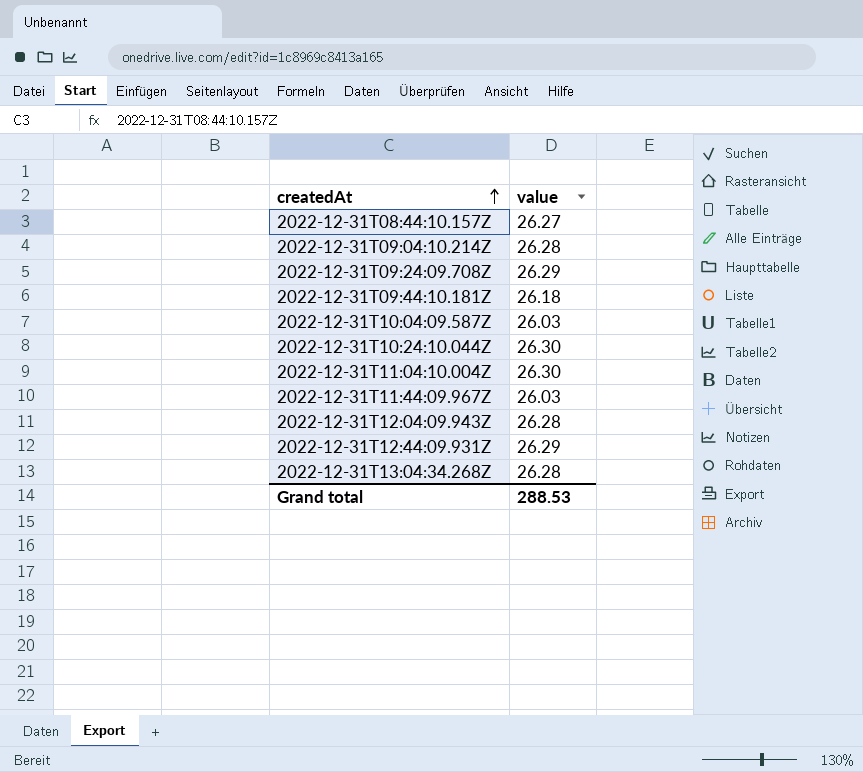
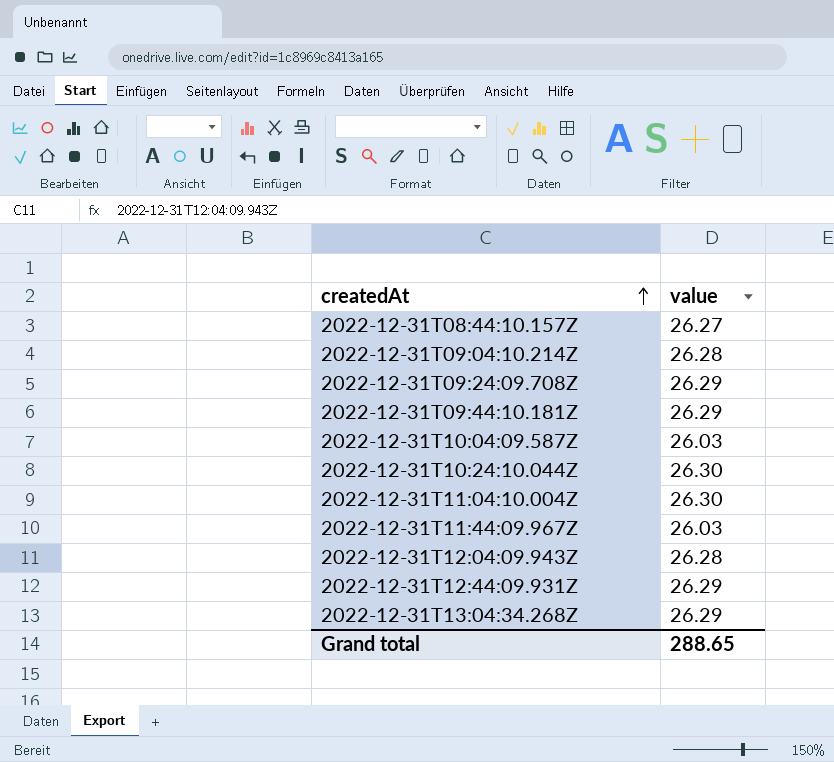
2022-12-31T09:44:10.181Z | value: 26.18 -> 26.29
2022-12-31T13:04:34.268Z | value: 26.28 -> 26.29
Grand total | value: 288.53 -> 288.65

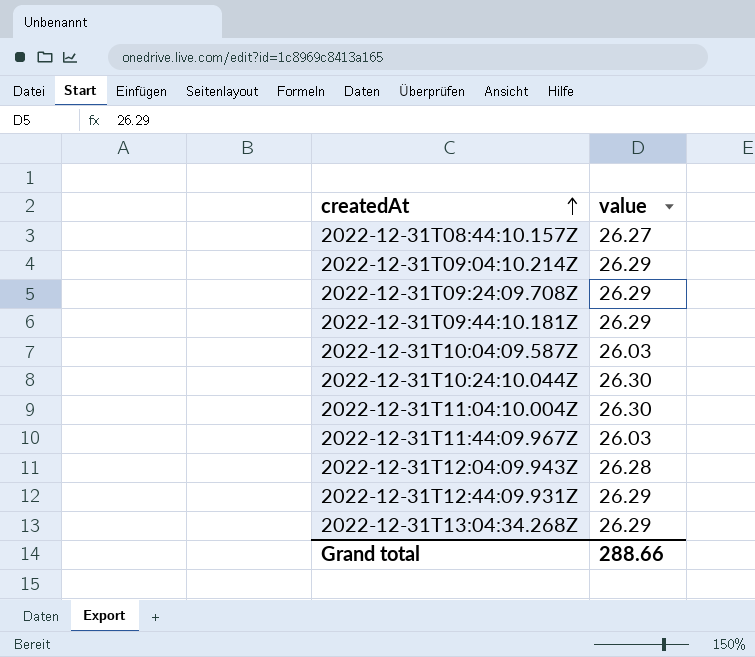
2022-12-31T09:04:10.214Z | value: 26.28 -> 26.29
Grand total | value: 288.65 -> 288.66

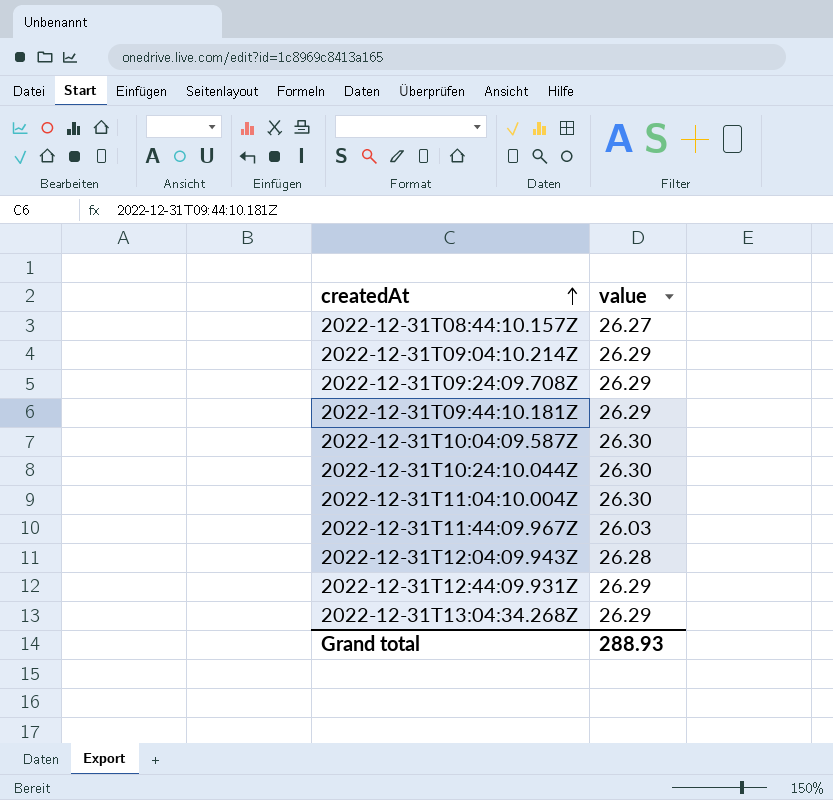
2022-12-31T10:04:09.587Z | value: 26.03 -> 26.30
Grand total | value: 288.66 -> 288.93

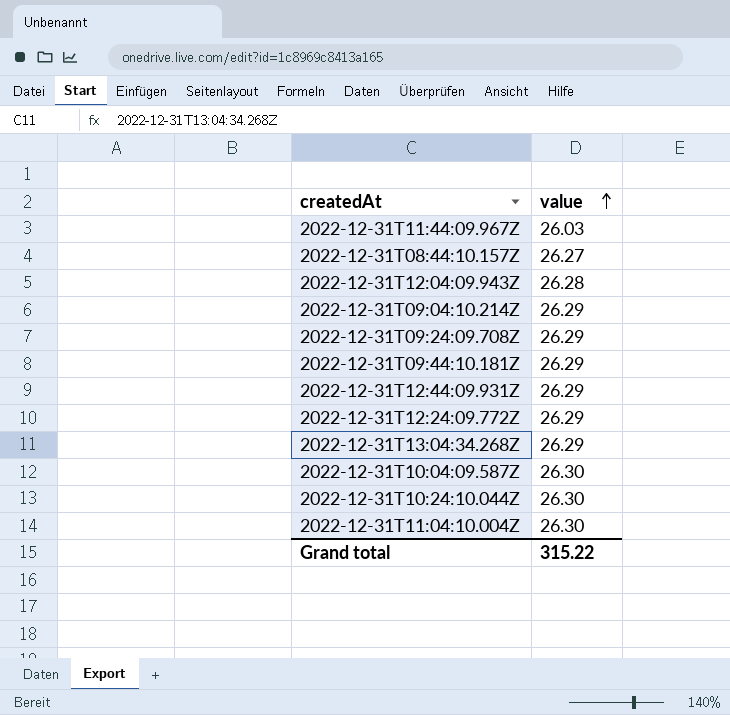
row order: createdAt ascending -> value ascending
row 2022-12-31T12:24:09.772Z: none -> 26.29
Grand total | value: 288.93 -> 315.22

